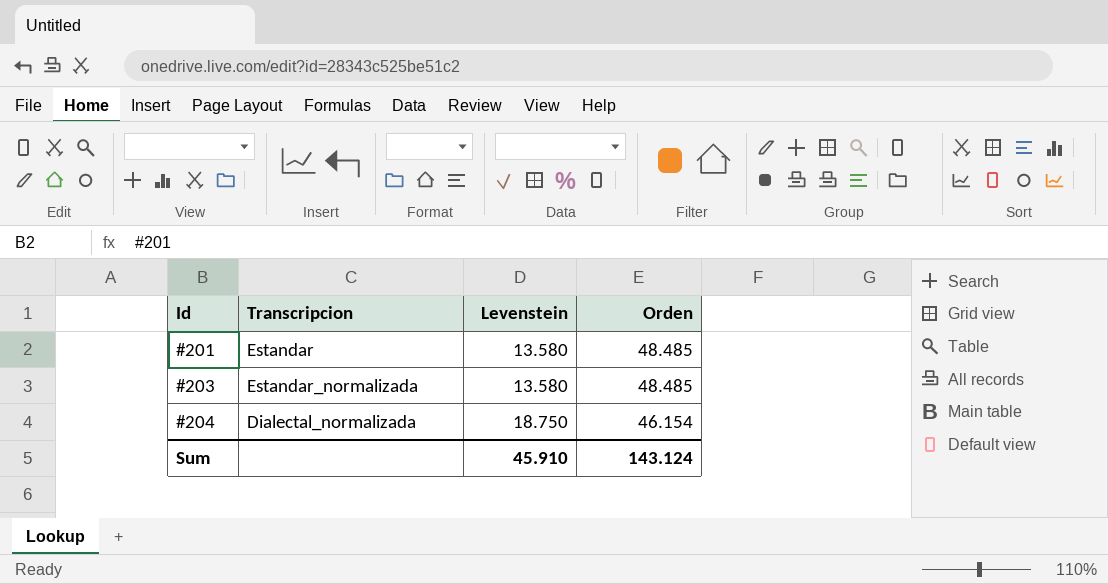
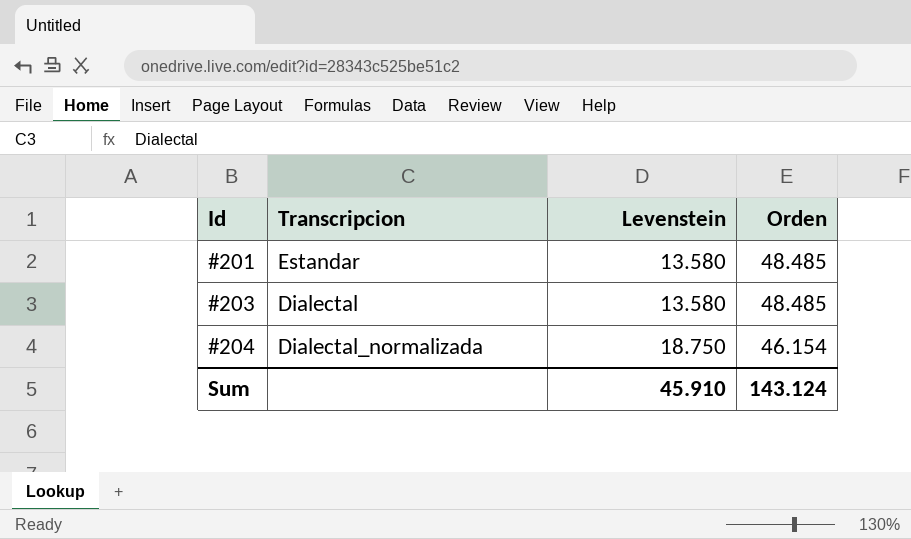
#203 | Transcripcion: Estandar_normalizada -> Dialectal

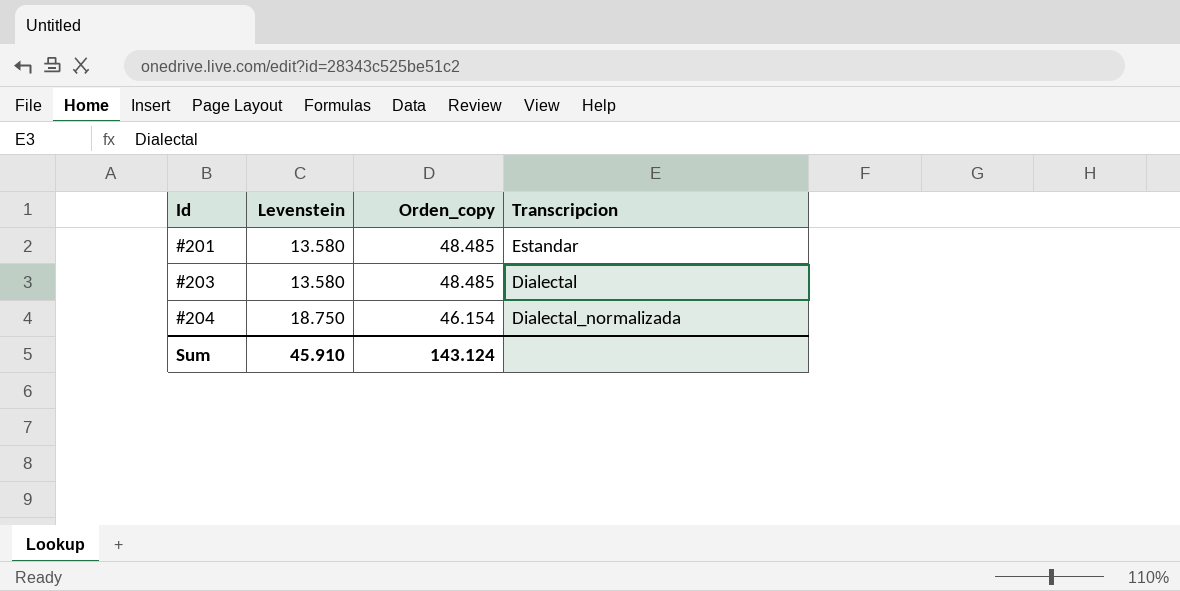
column name: Orden -> Orden_copy
column Transcripcion | position: 2 -> 4

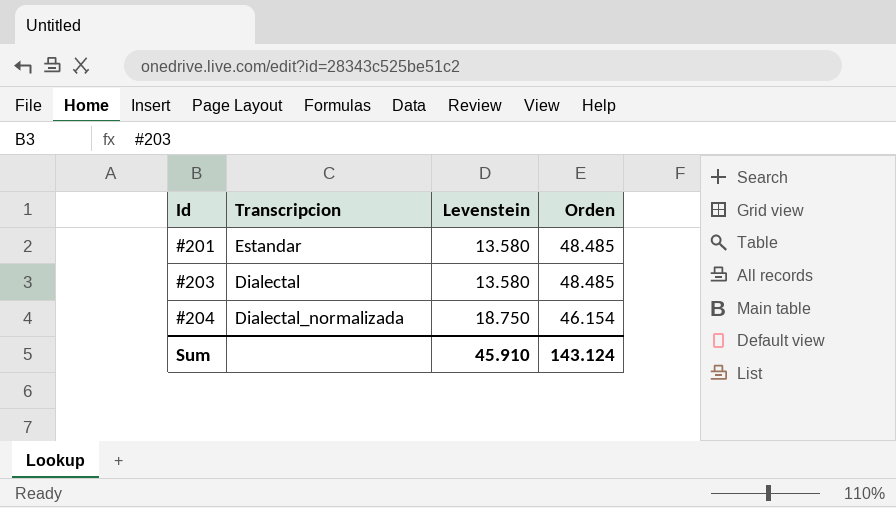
column Transcripcion | position: 4 -> 2
column name: Orden_copy -> Orden

